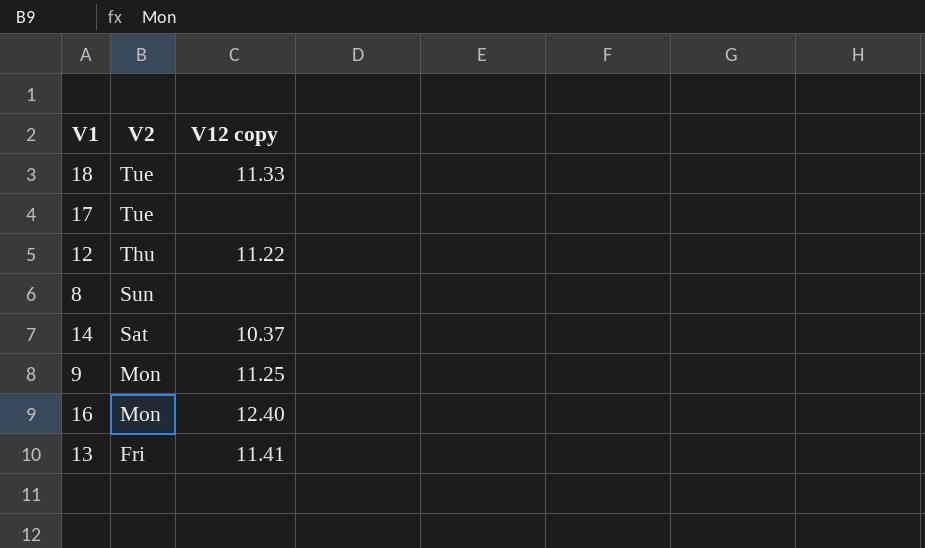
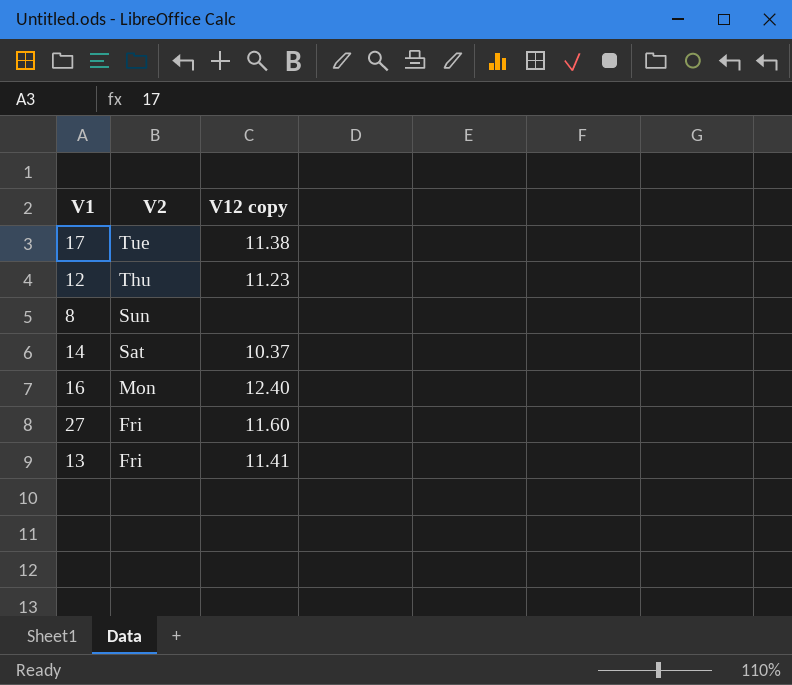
row 18: Tue | 11.33 -> none
row 9: Mon | 11.25 -> none
17 | V12 copy: none -> 11.38
12 | V12 copy: 11.22 -> 11.23
row 27: none -> Fri | 11.60

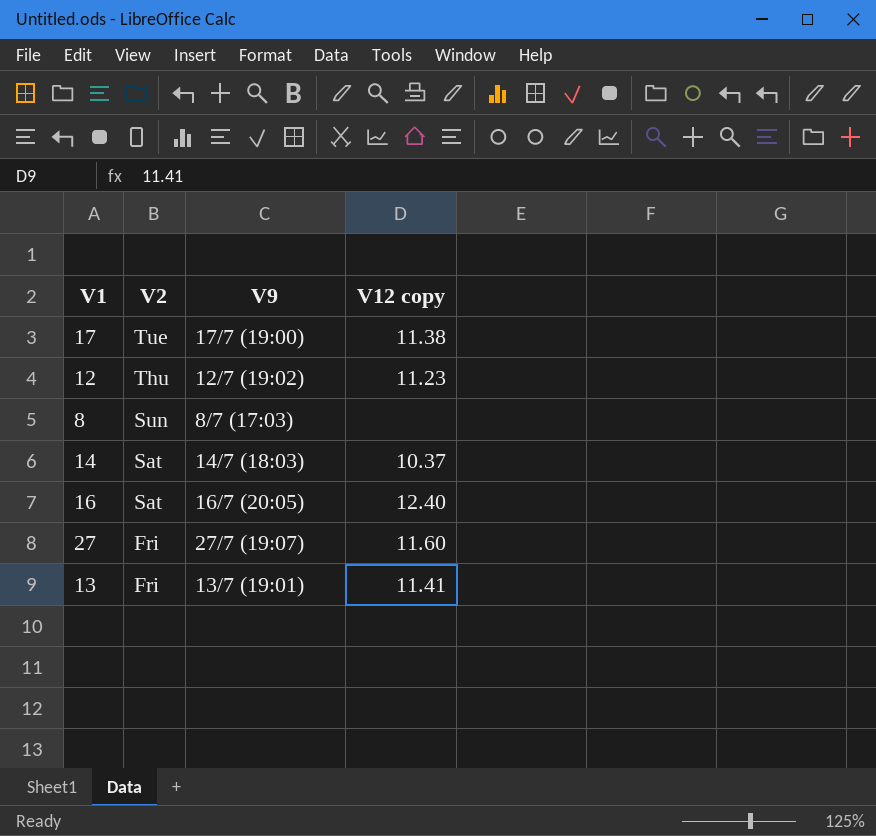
column V9 | position: none -> 3
16 | V2: Mon -> Sat

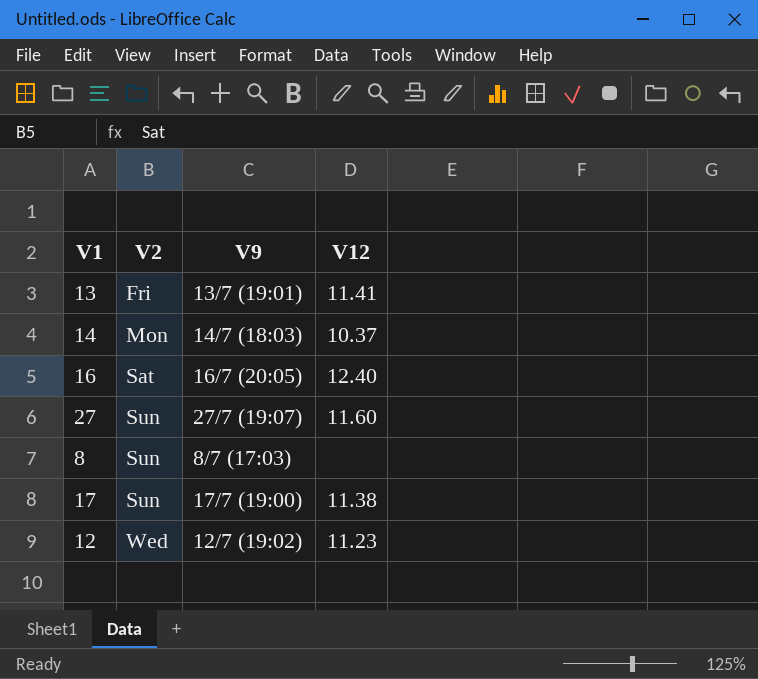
row order: V2 descending -> V2 ascending
column name: V12 copy -> V12
14 | V2: Sat -> Mon
27 | V2: Fri -> Sun
17 | V2: Tue -> Sun
12 | V2: Thu -> Wed

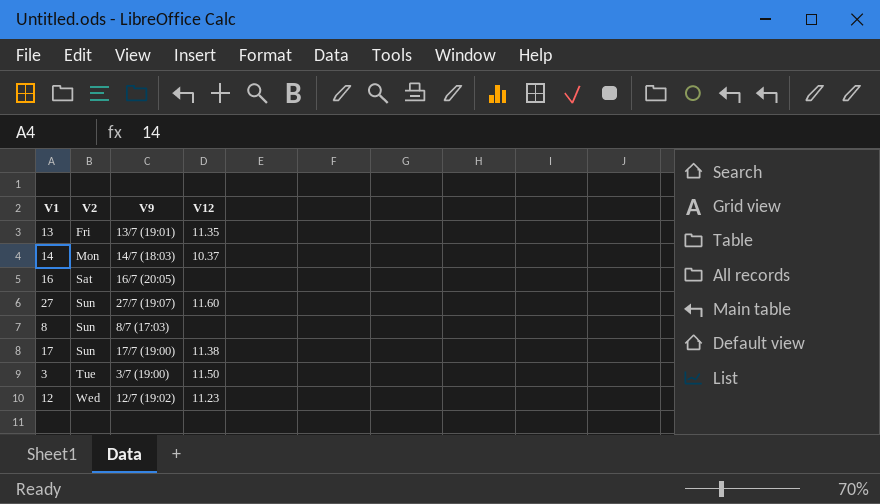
13 | V12: 11.41 -> 11.35
16 | V12: 12.40 -> none
row 3: none -> Tue | 3/7 (19:00) | 11.50

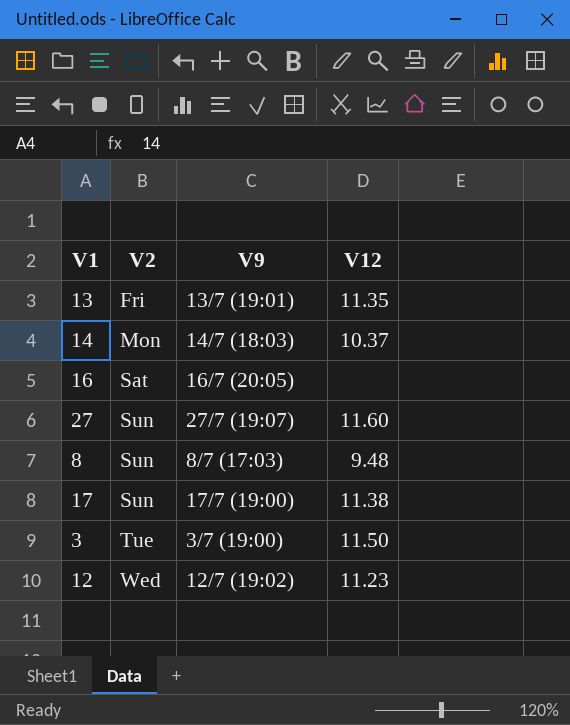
8 | V12: none -> 9.48

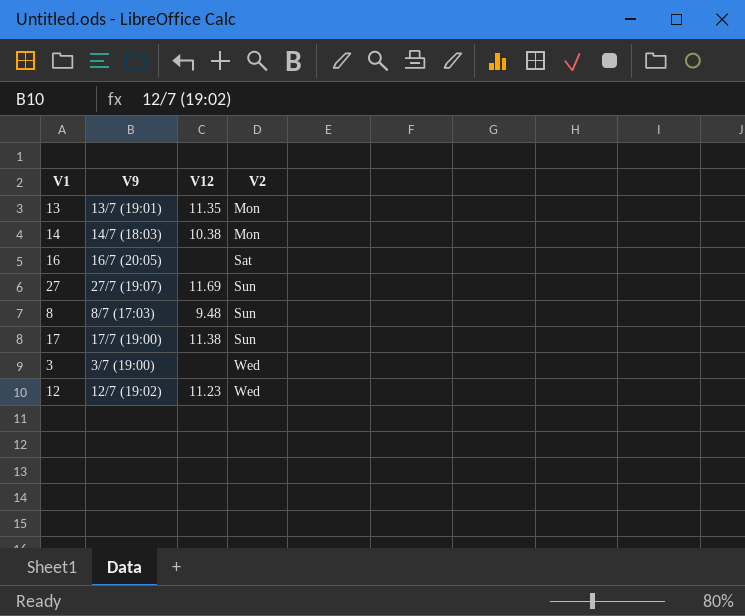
column V2 | position: 2 -> 4
13 | V2: Fri -> Mon
14 | V12: 10.37 -> 10.38
27 | V12: 11.60 -> 11.69
3 | V12: 11.50 -> none
3 | V2: Tue -> Wed

